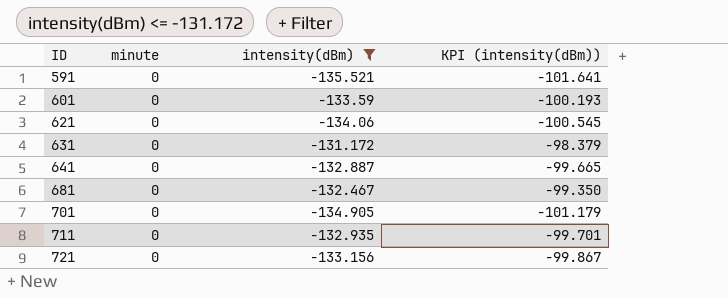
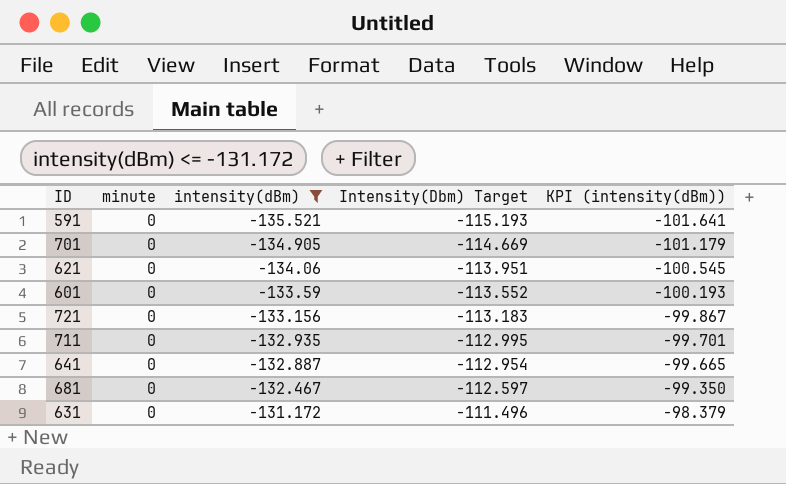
row order: ID ascending -> intensity(dBm) ascending
column Intensity(Dbm) Target | formula: none -> [intensity(dBm)] * 0.85

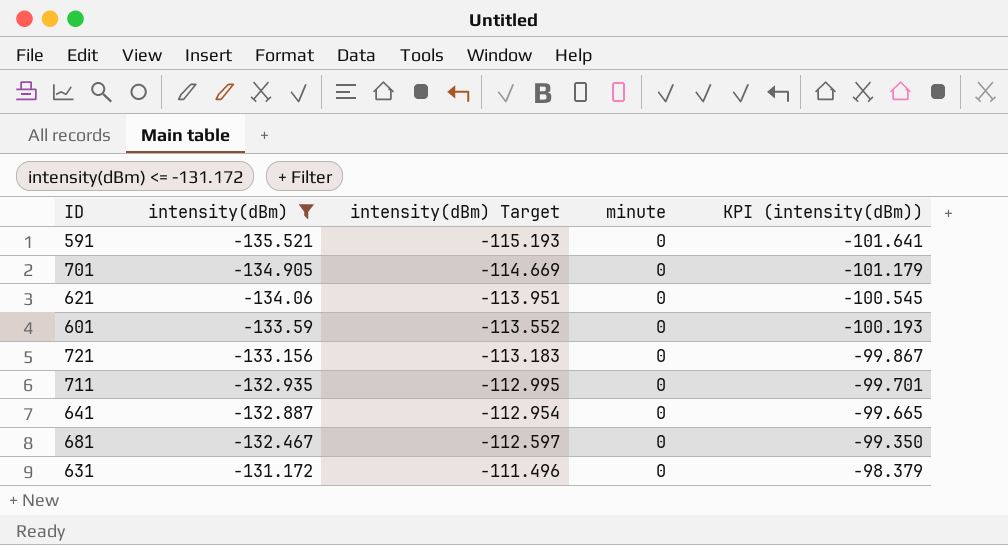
column name: Intensity(Dbm) Target -> intensity(dBm) Target
column minute | position: 2 -> 4

